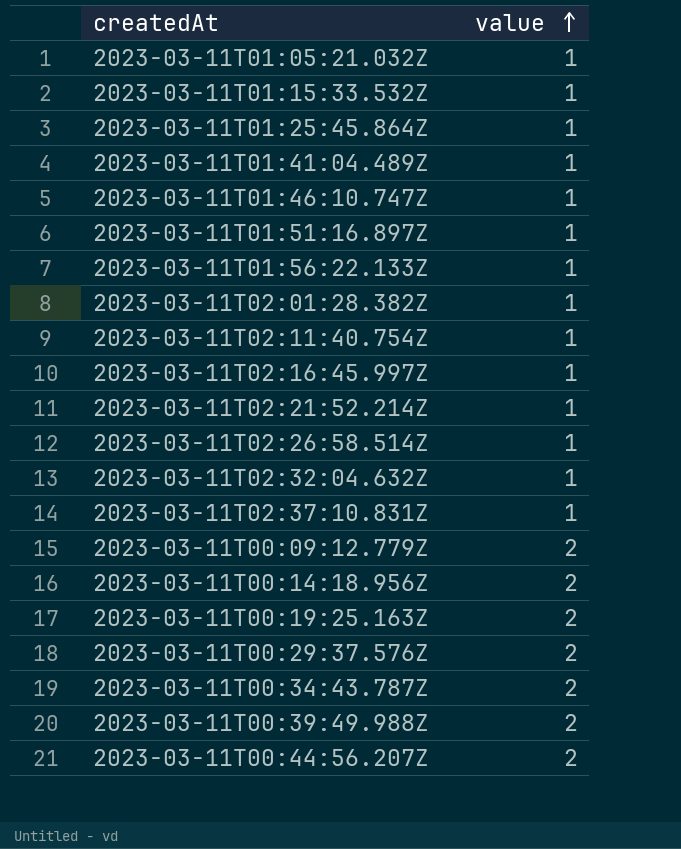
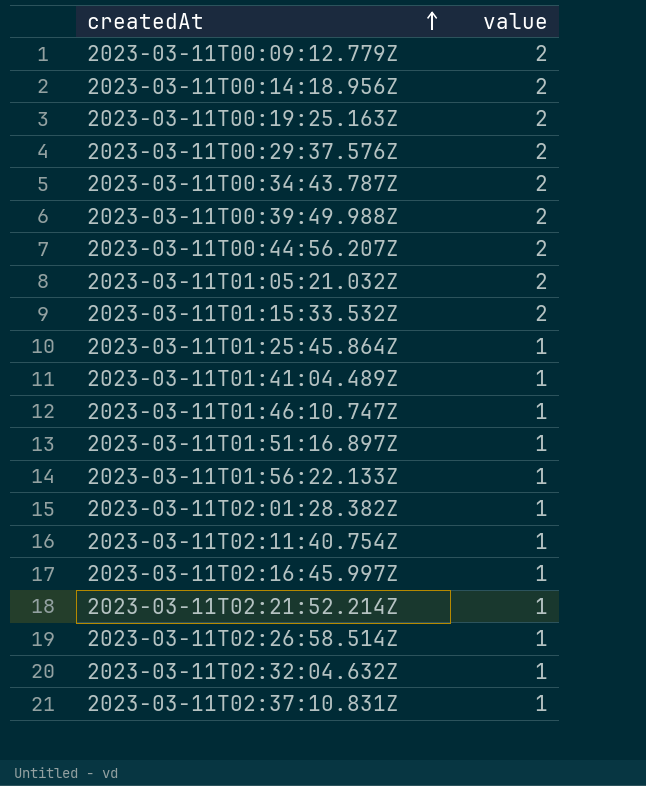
row order: value ascending -> createdAt ascending
2023-03-11T01:05:21.032Z | value: 1 -> 2
2023-03-11T01:15:33.532Z | value: 1 -> 2

